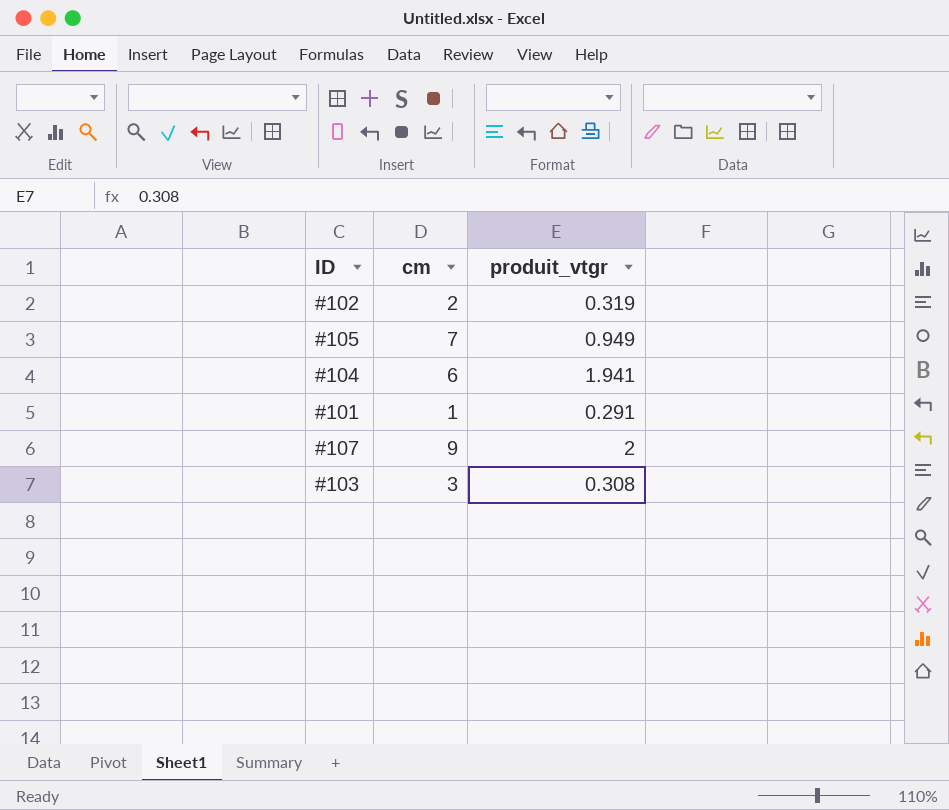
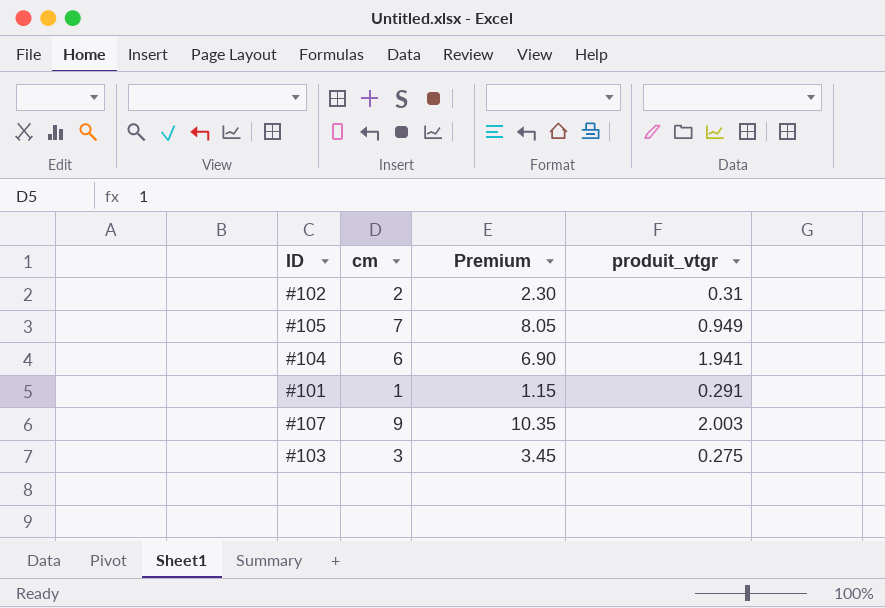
column Premium | formula: none -> [cm] * 1.15
#102 | produit_vtgr: 0.319 -> 0.31
#107 | produit_vtgr: 2 -> 2.003
#103 | produit_vtgr: 0.308 -> 0.275

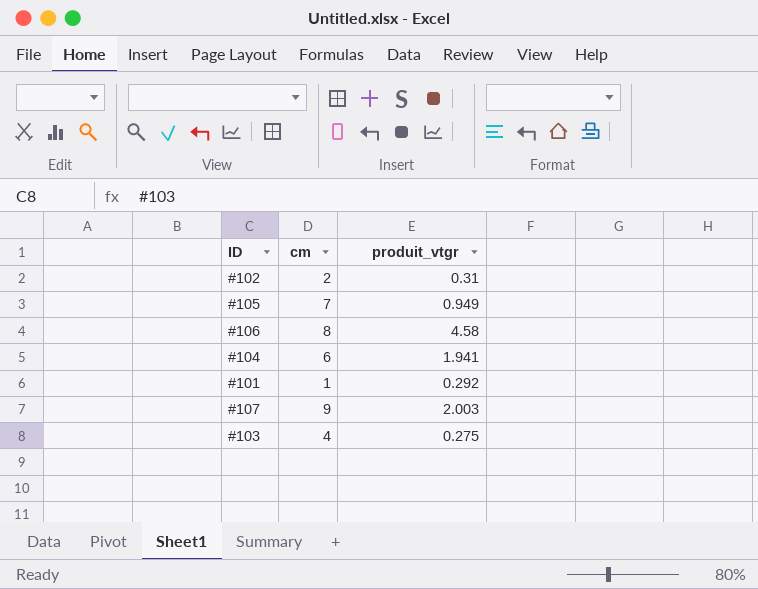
column Premium | formula: [cm] * 1.15 -> none
row #106: none -> 8 | 4.58
#101 | produit_vtgr: 0.291 -> 0.292
#103 | cm: 3 -> 4

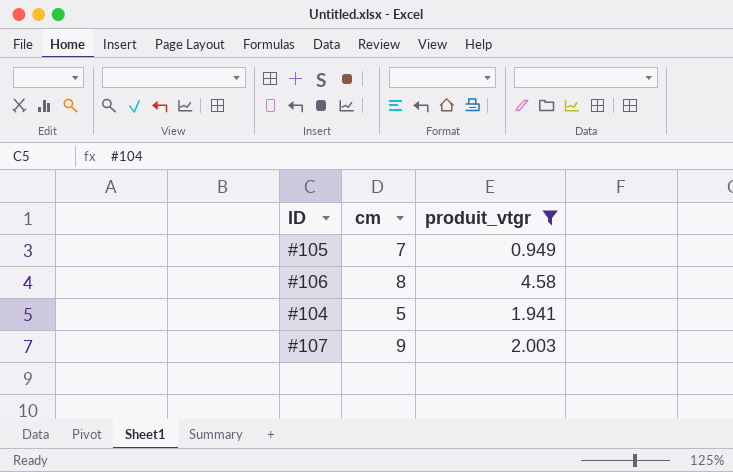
filter: none -> produit_vtgr >= 0.949
#104 | cm: 6 -> 5

